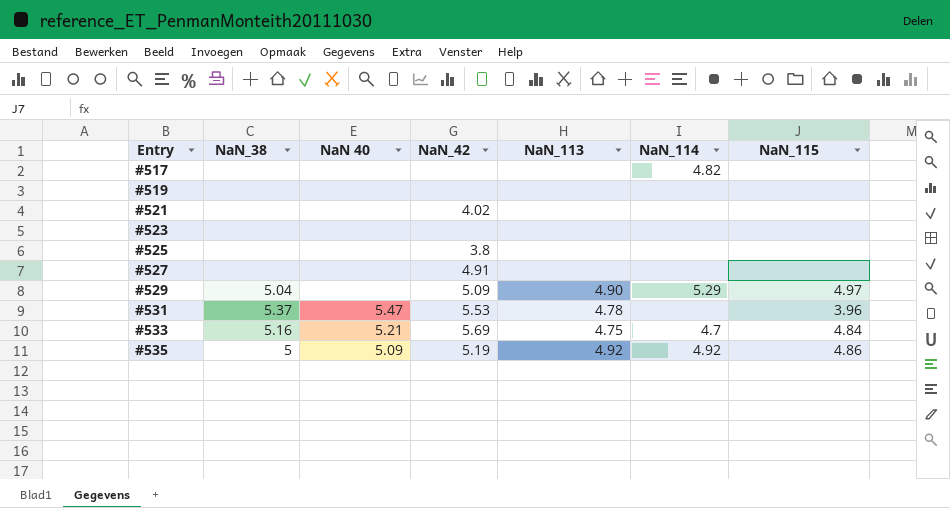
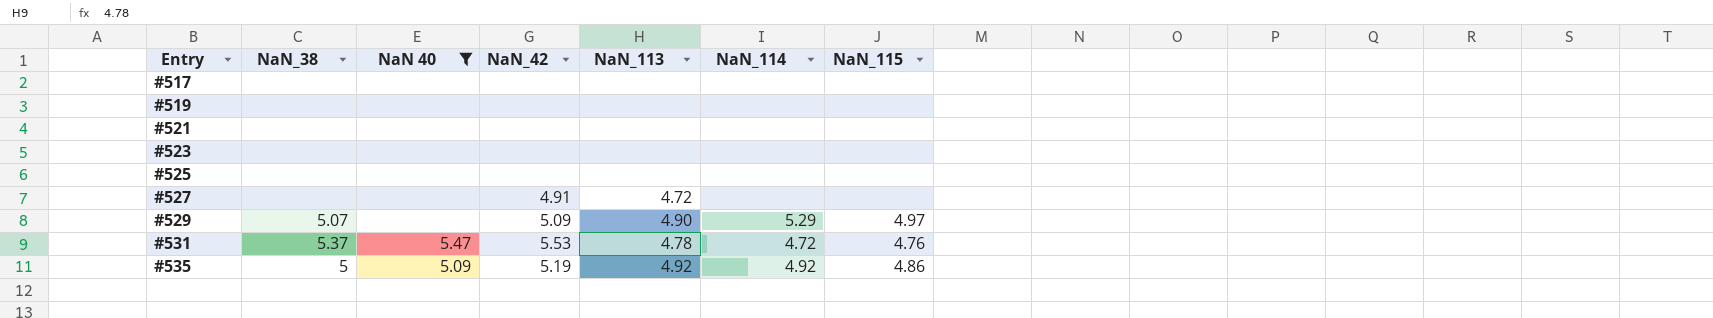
filter: none -> NaN 40 != 5.21
#517 | NaN_114: 4.82 -> none
#521 | NaN_42: 4.02 -> none
#525 | NaN_42: 3.8 -> none
#527 | NaN_113: none -> 4.72
#529 | NaN_38: 5.04 -> 5.07
#531 | NaN_114: none -> 4.72
#531 | NaN_115: 3.96 -> 4.76

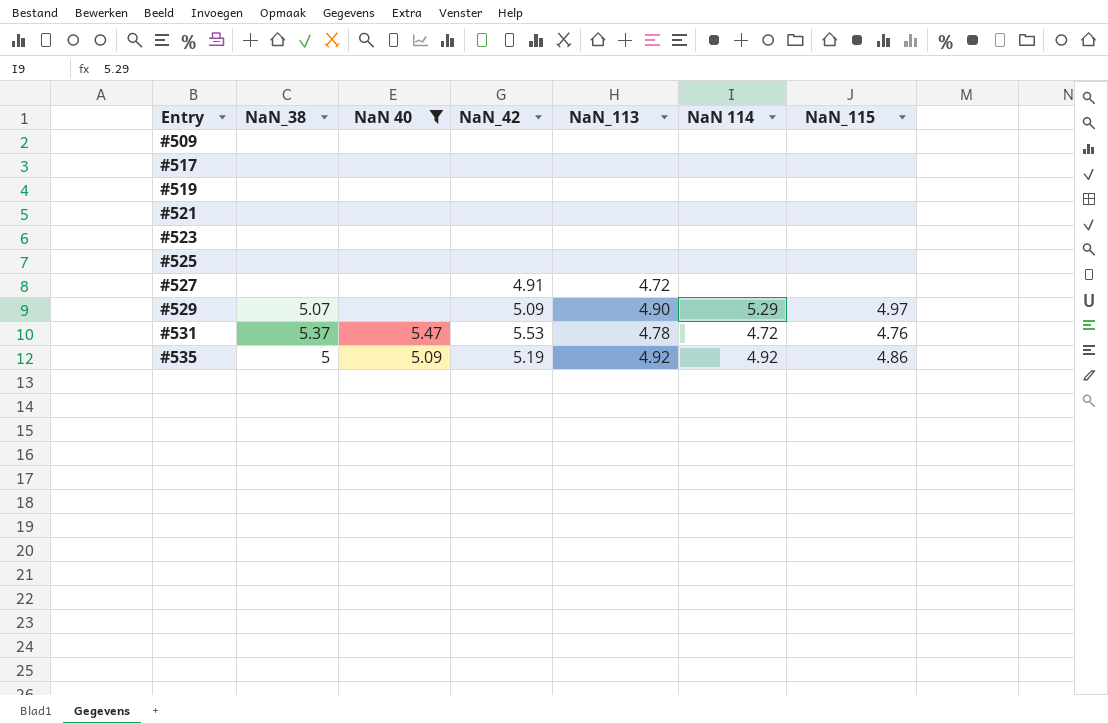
column name: NaN_114 -> NaN 114
row #509: none -> none | none | none | none | none | none

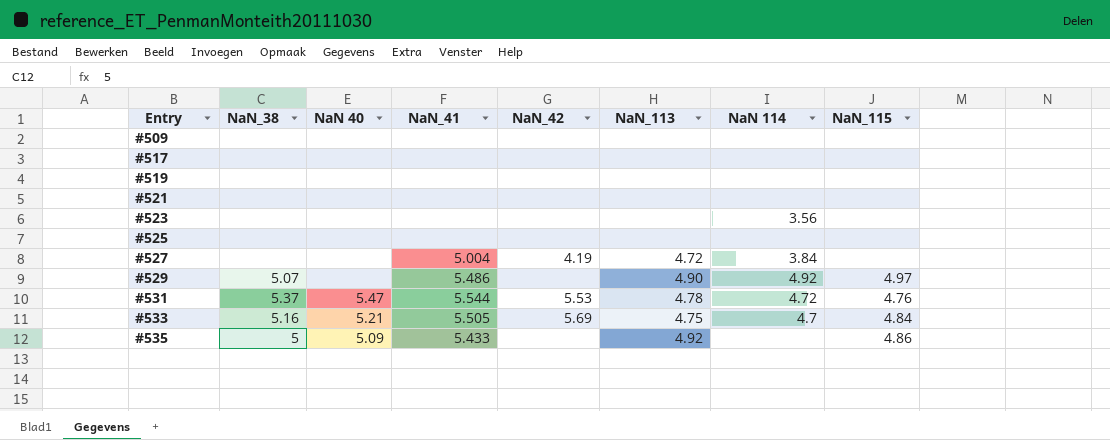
filter: NaN 40 != 5.21 -> none
column NaN_41 | position: none -> 4
#523 | NaN 114: none -> 3.56
#527 | NaN_42: 4.91 -> 4.19
#527 | NaN 114: none -> 3.84
#529 | NaN_42: 5.09 -> none
#529 | NaN 114: 5.29 -> 4.92
#535 | NaN_42: 5.19 -> none
#535 | NaN 114: 4.92 -> none

